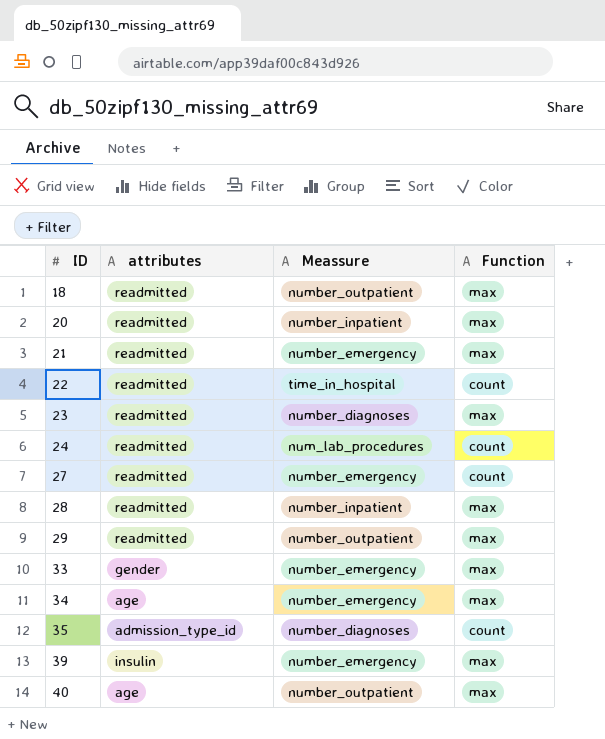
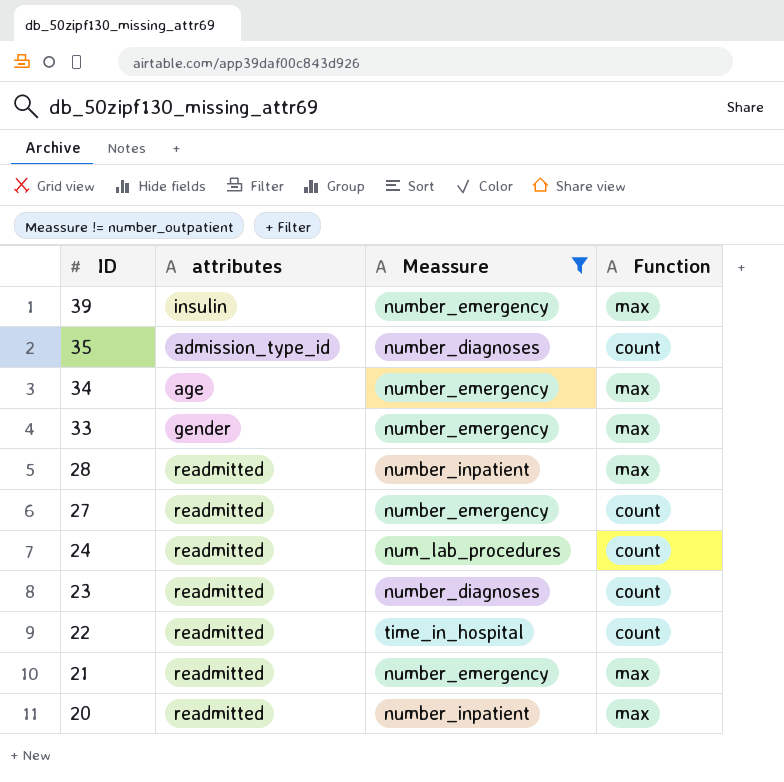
filter: none -> Meassure != number_outpatient
row order: ID ascending -> ID descending
23 | Function: max -> count

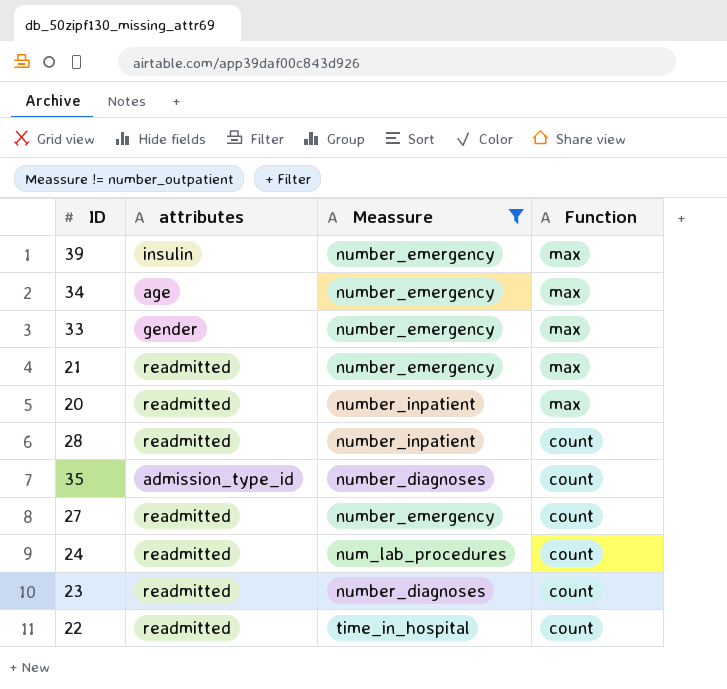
row order: ID descending -> Function descending
28 | Function: max -> count

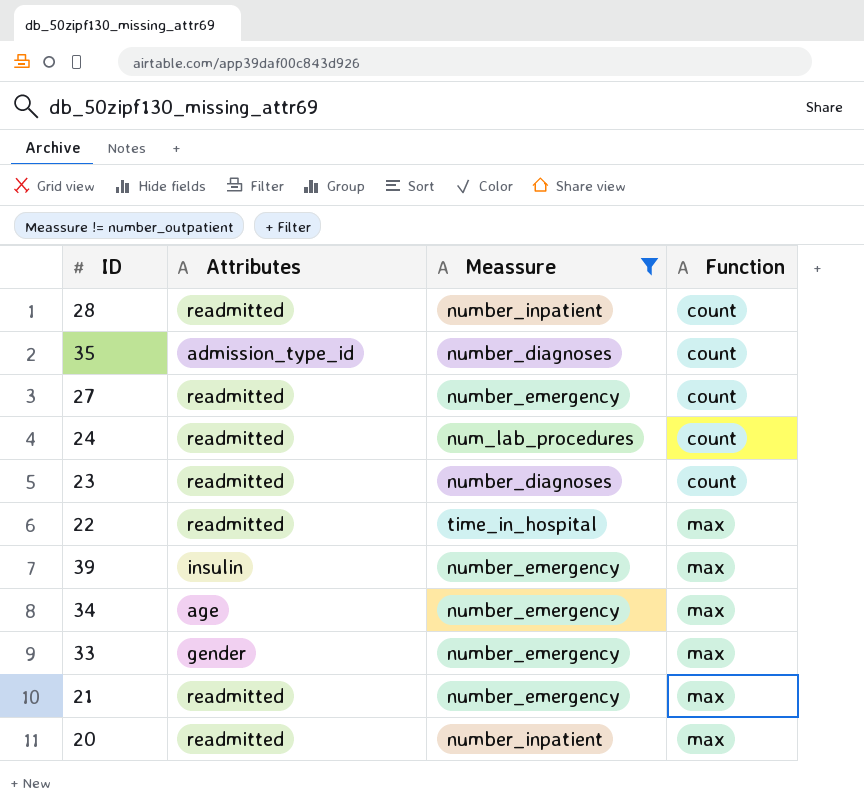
row order: Function descending -> Function ascending
column name: attributes -> Attributes
22 | Function: count -> max

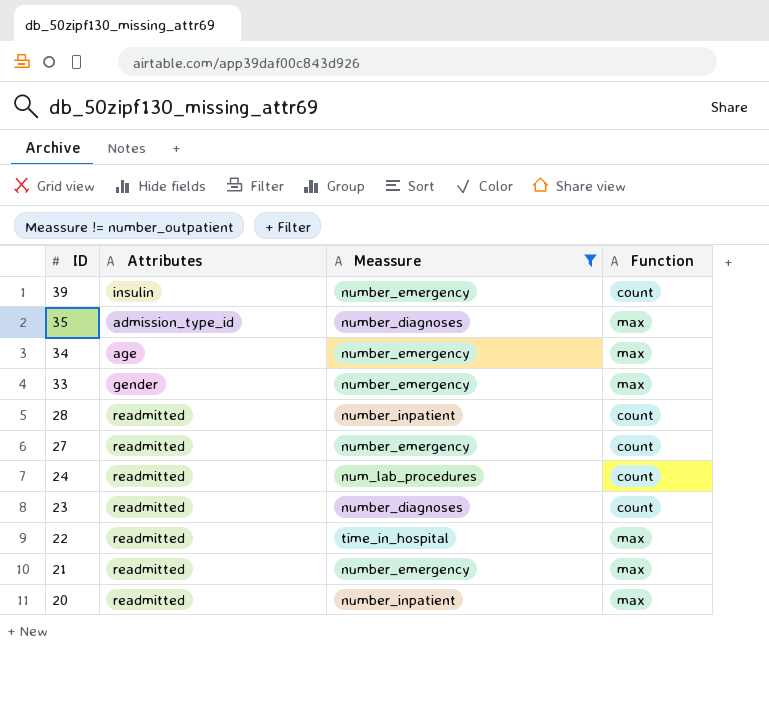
row order: Function ascending -> ID descending
39 | Function: max -> count
35 | Function: count -> max

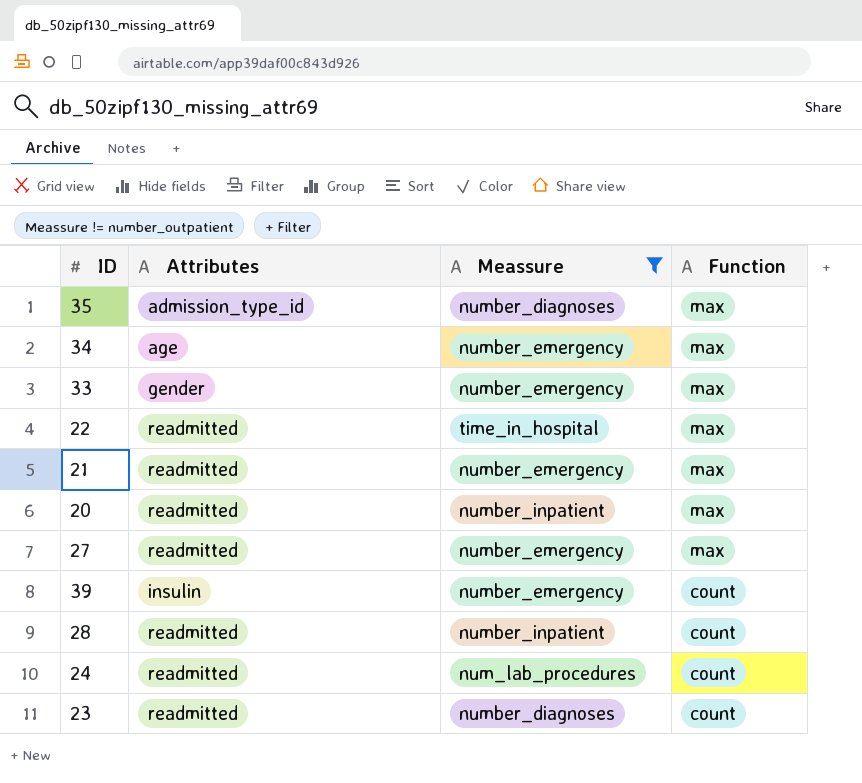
row order: ID descending -> Function descending
27 | Function: count -> max

